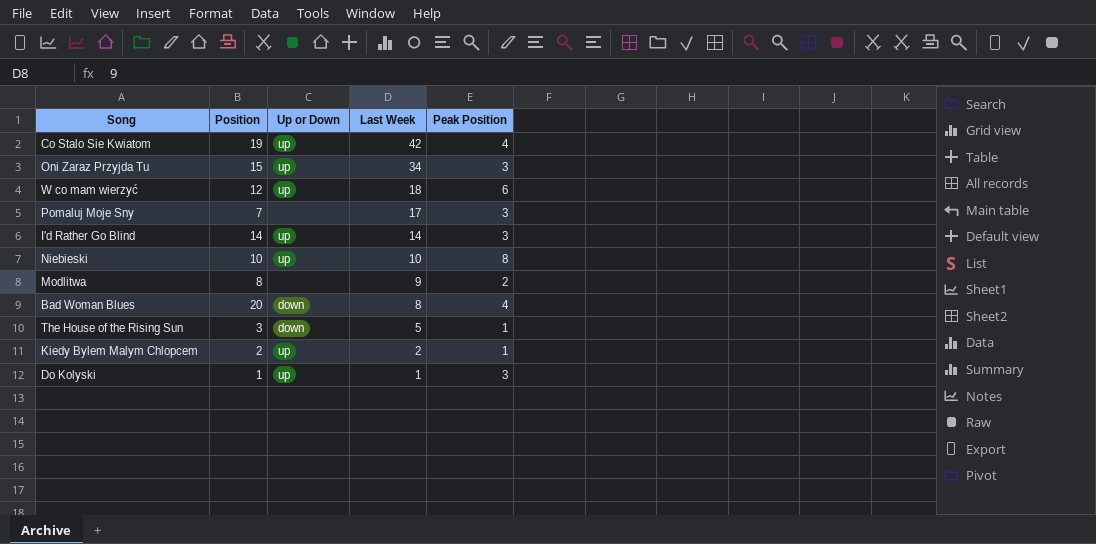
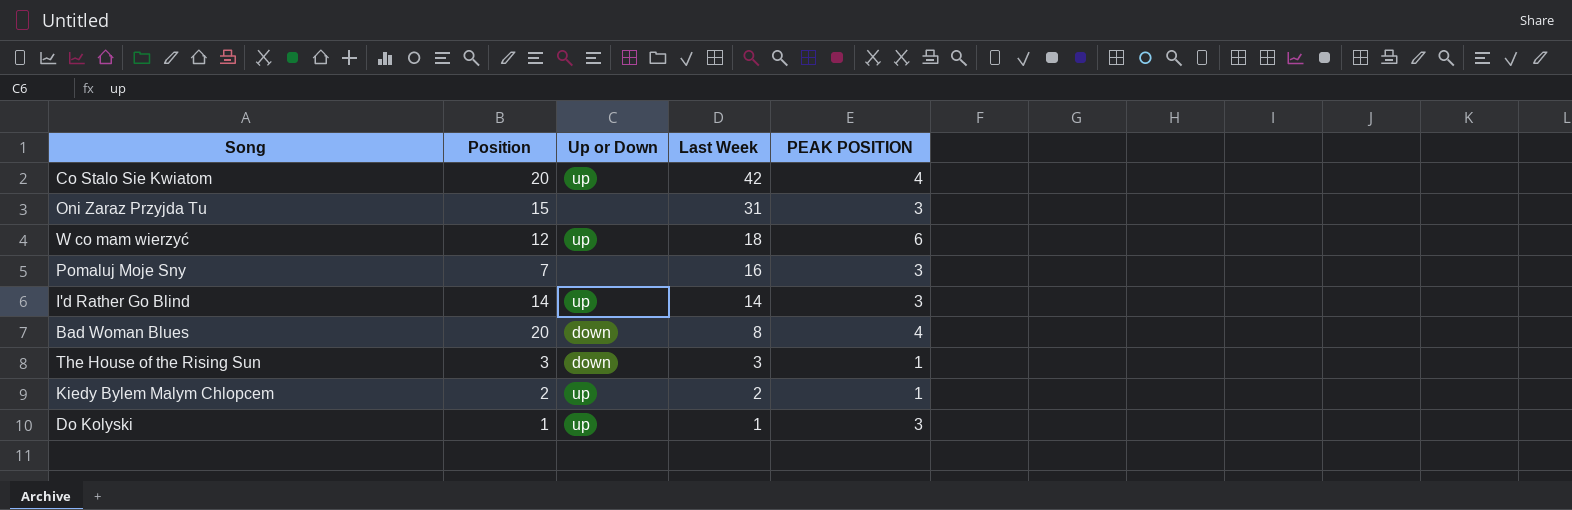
column name: Peak Position -> PEAK POSITION
row Niebieski: 10 | up | 10 | 8 -> none
row Modlitwa: 8 | none | 9 | 2 -> none
Co Stalo Sie Kwiatom | Position: 19 -> 20
Oni Zaraz Przyjda Tu | Up or Down: up -> none
Oni Zaraz Przyjda Tu | Last Week: 34 -> 31
Pomaluj Moje Sny | Last Week: 17 -> 16
The House of the Rising Sun | Last Week: 5 -> 3

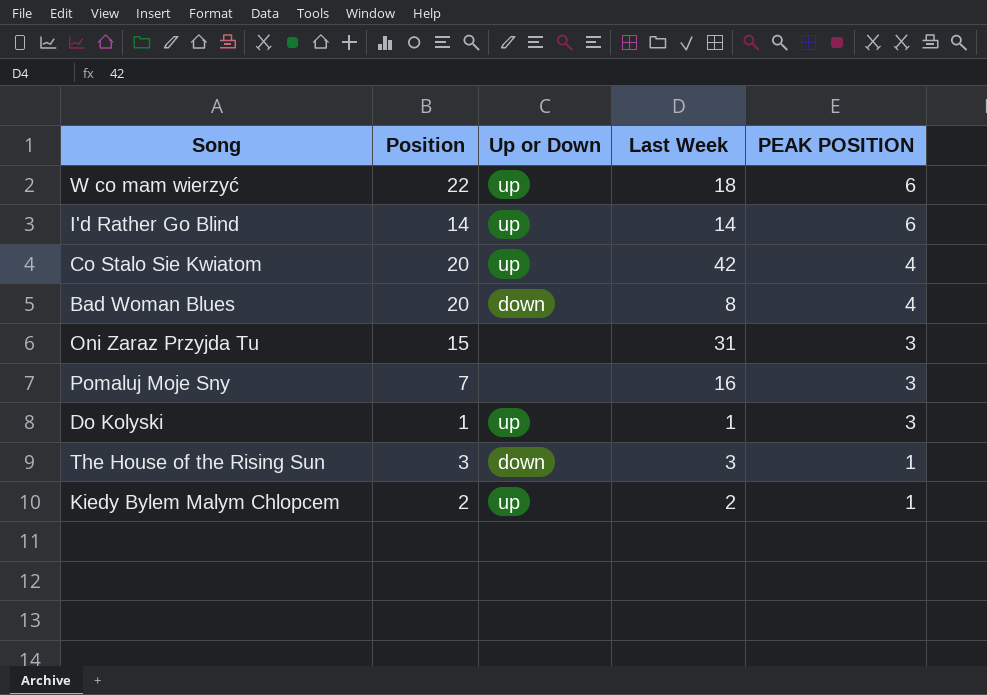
row order: Last Week descending -> PEAK POSITION descending
W co mam wierzyć | Position: 12 -> 22
I'd Rather Go Blind | PEAK POSITION: 3 -> 6

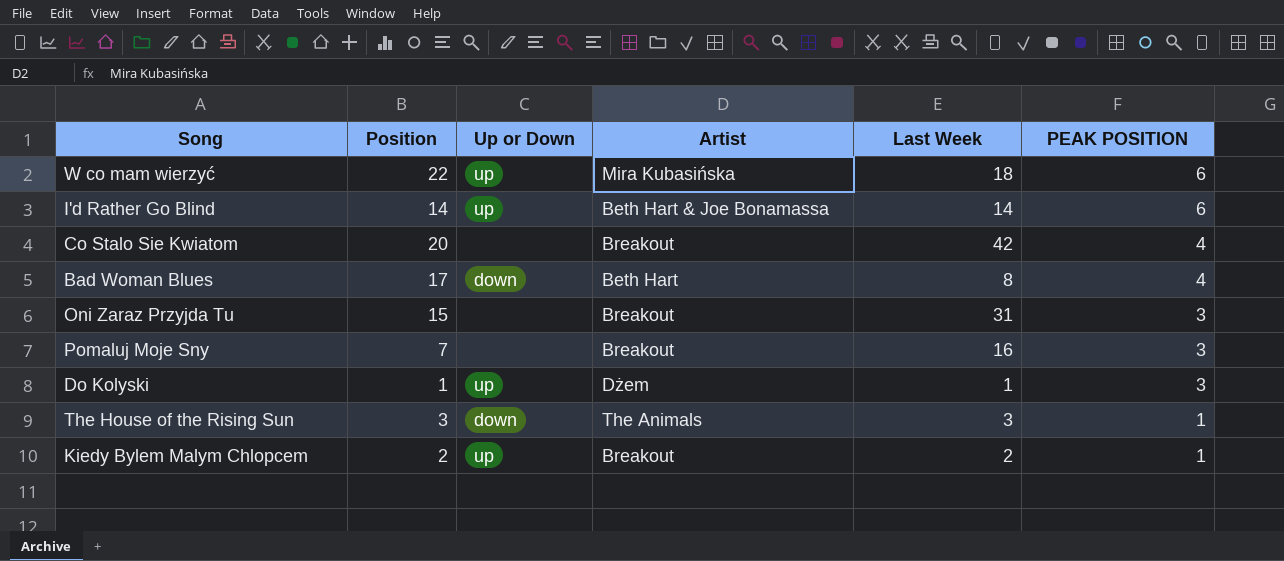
column Artist | position: none -> 4
Co Stalo Sie Kwiatom | Up or Down: up -> none
Bad Woman Blues | Position: 20 -> 17

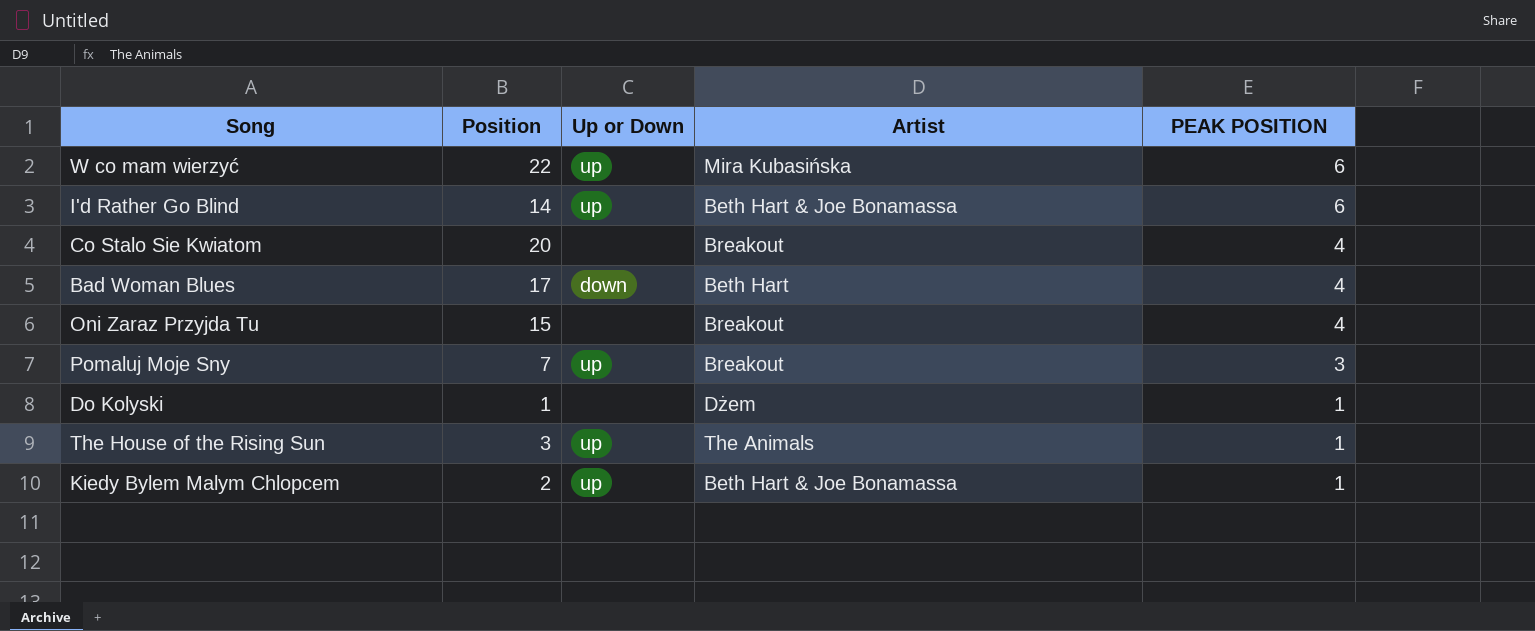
column Last Week | position: 5 -> none
Oni Zaraz Przyjda Tu | PEAK POSITION: 3 -> 4
Pomaluj Moje Sny | Up or Down: none -> up
Do Kolyski | Up or Down: up -> none
Do Kolyski | PEAK POSITION: 3 -> 1
The House of the Rising Sun | Up or Down: down -> up
Kiedy Bylem Malym Chlopcem | Artist: Breakout -> Beth Hart & Joe Bonamassa

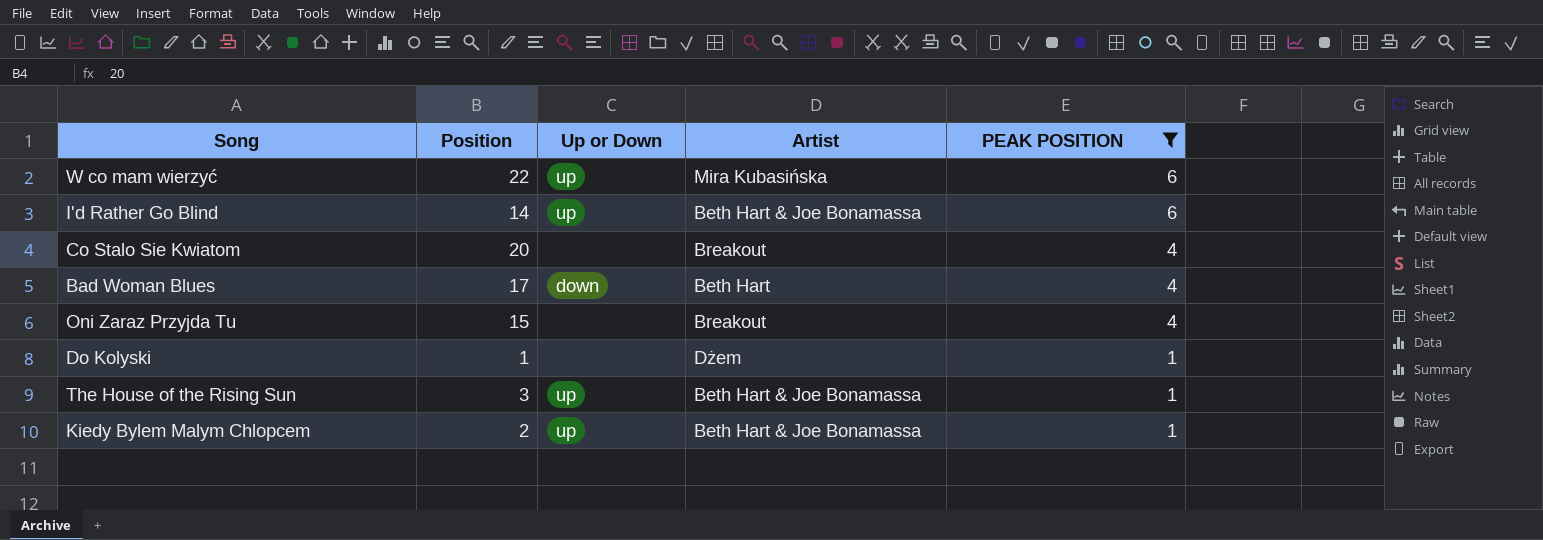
filter: none -> PEAK POSITION != 3
The House of the Rising Sun | Artist: The Animals -> Beth Hart & Joe Bonamassa

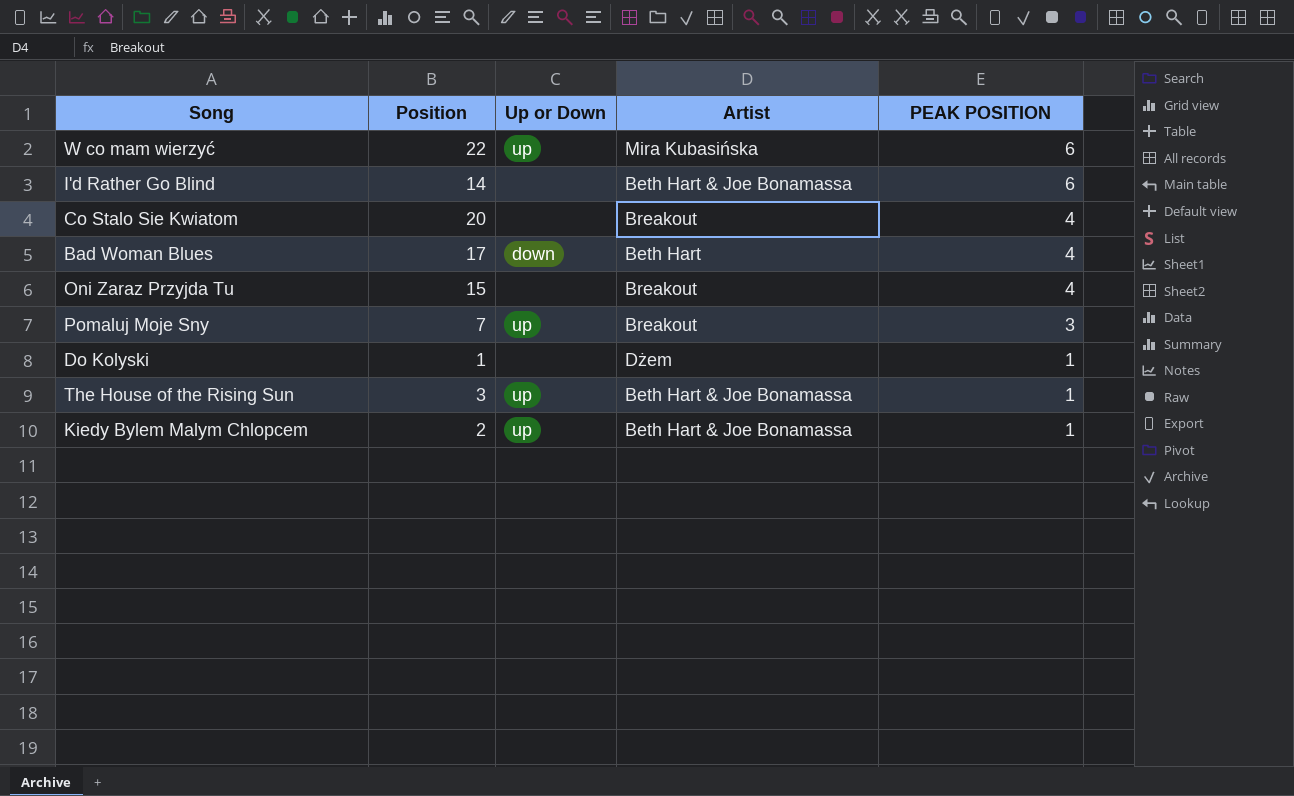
filter: PEAK POSITION != 3 -> none
I'd Rather Go Blind | Up or Down: up -> none

